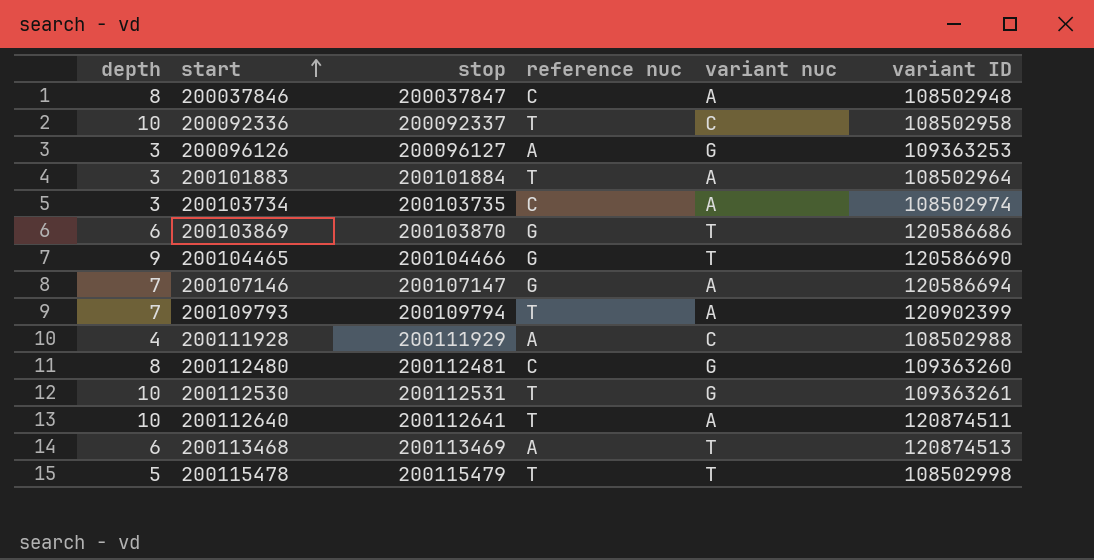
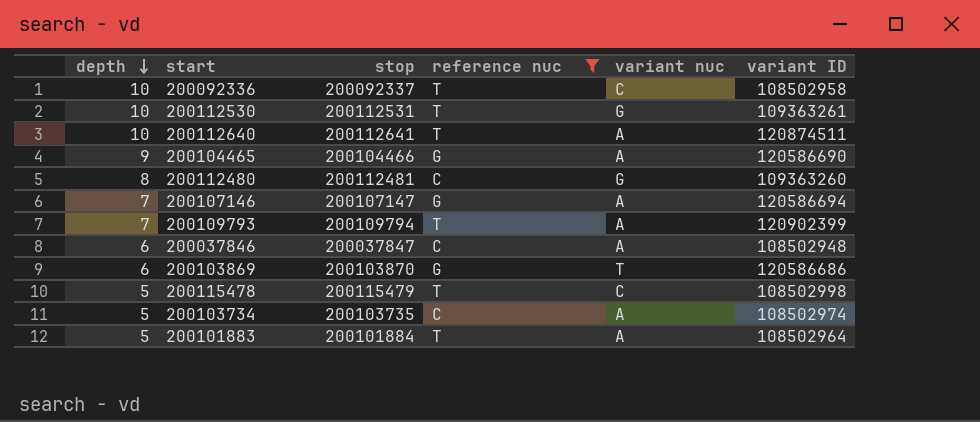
filter: none -> reference nuc != A
row order: start ascending -> depth descending
200104465 | variant nuc: T -> A
200037846 | depth: 8 -> 6
200115478 | variant nuc: T -> C
200103734 | depth: 3 -> 5
200101883 | depth: 3 -> 5

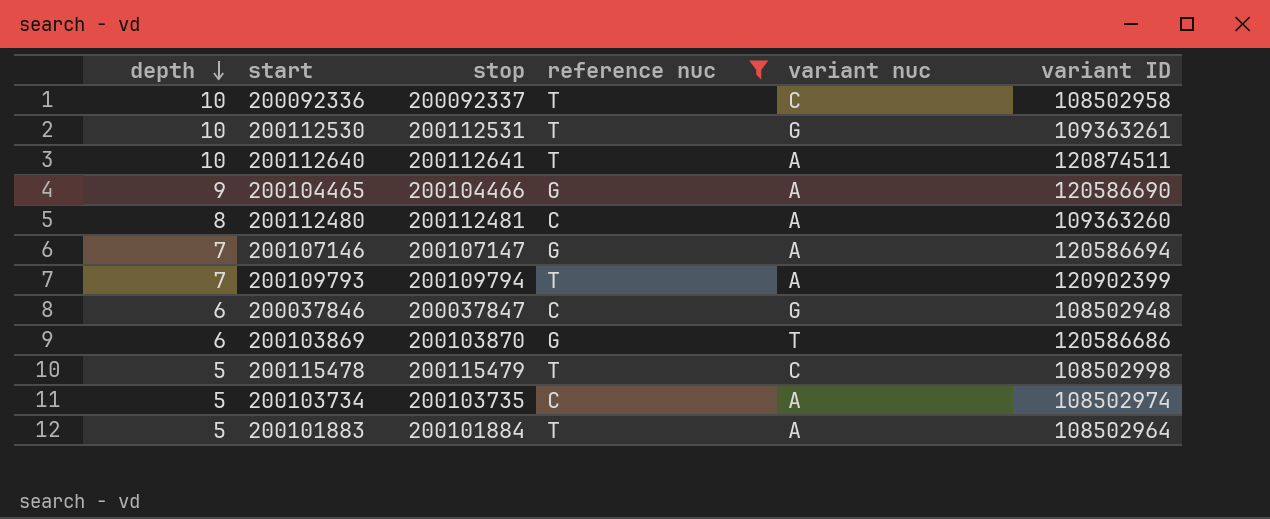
200112480 | variant nuc: G -> A
200037846 | variant nuc: A -> G

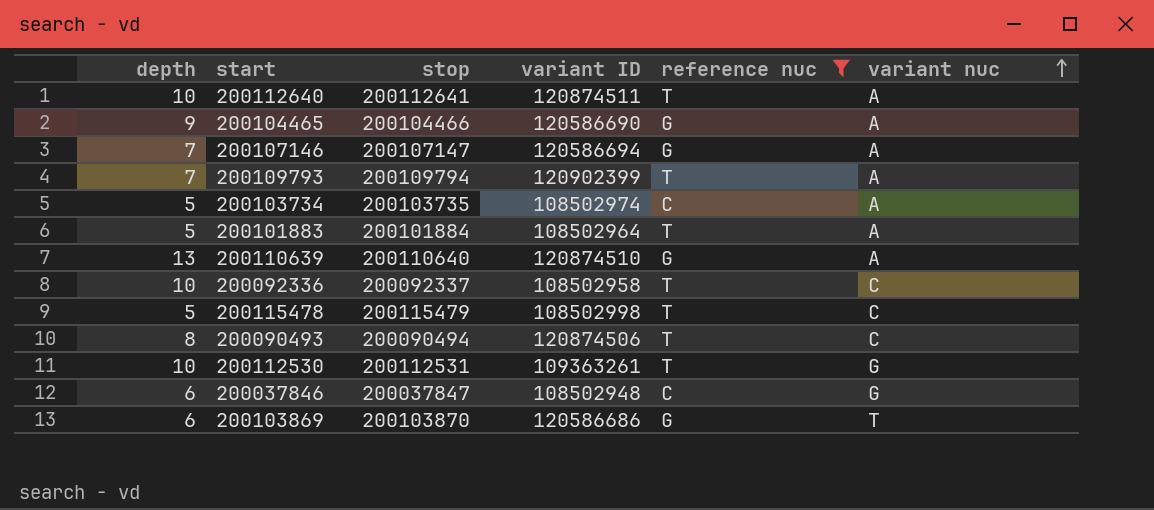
row order: depth descending -> variant nuc ascending
column variant ID | position: 6 -> 4
row 200112480: 8 | 200112481 | C | A | 109363260 -> none
row 200110639: none -> 13 | 200110640 | 120874510 | G | A
row 200090493: none -> 8 | 200090494 | 120874506 | T | C

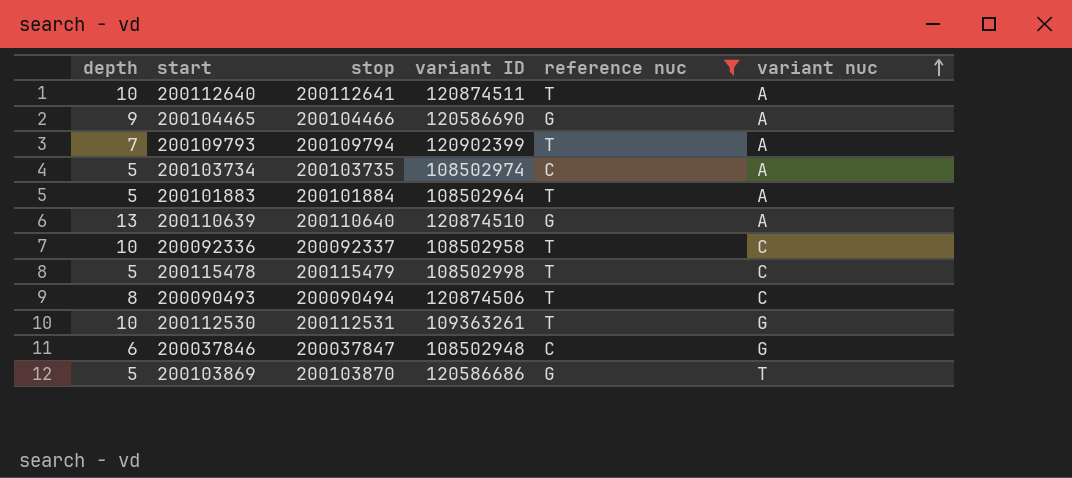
row 200107146: 7 | 200107147 | 120586694 | G | A -> none
200103869 | depth: 6 -> 5

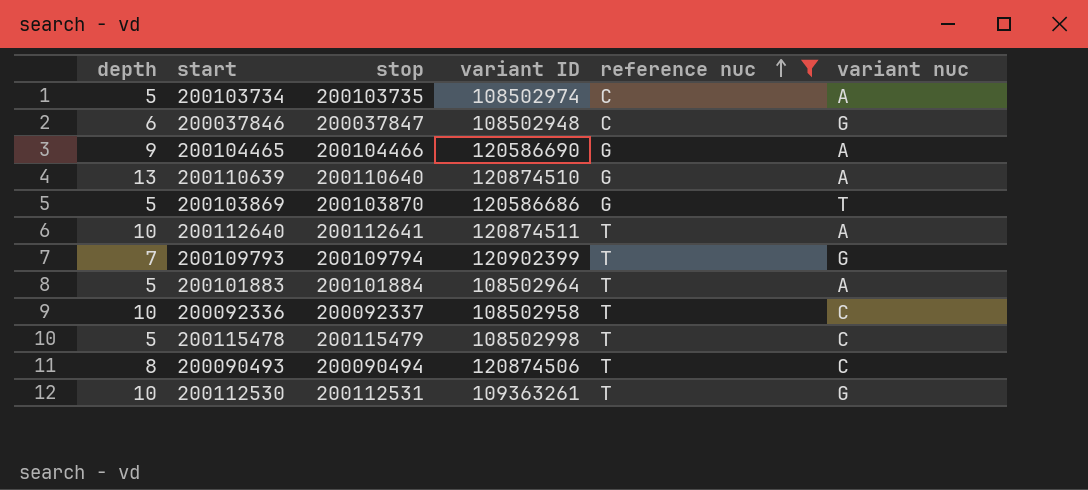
row order: variant nuc ascending -> reference nuc ascending
200109793 | variant nuc: A -> G

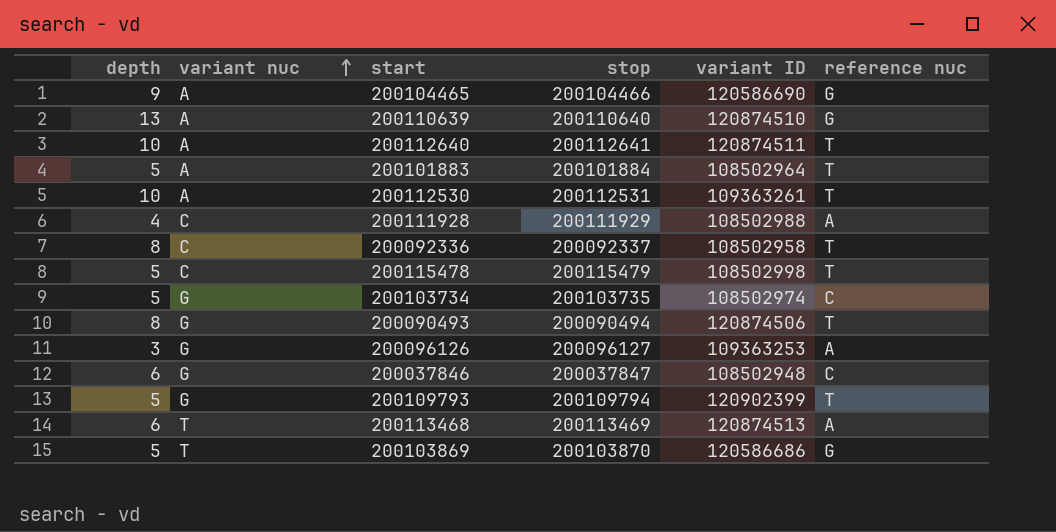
filter: reference nuc != A -> none
row order: reference nuc ascending -> variant nuc ascending
column variant nuc | position: 6 -> 2
200112530 | variant nuc: G -> A
200092336 | depth: 10 -> 8
200103734 | variant nuc: A -> G
200090493 | variant nuc: C -> G
200109793 | depth: 7 -> 5

